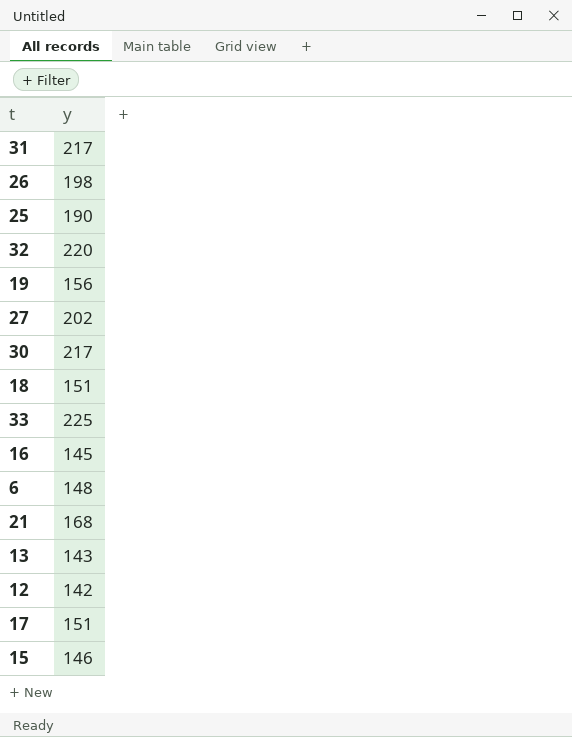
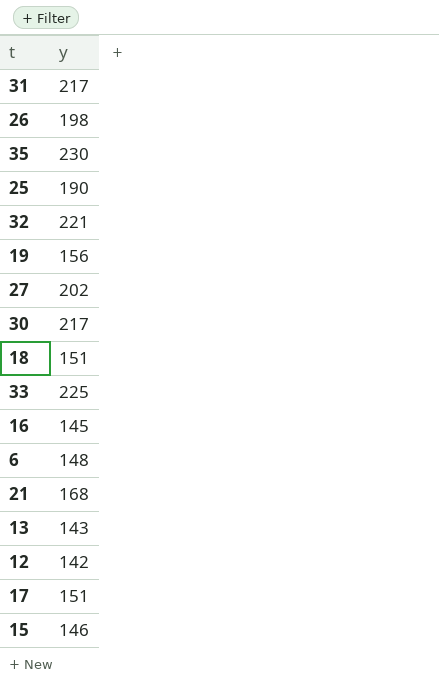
row 35: none -> 230
32 | y: 220 -> 221

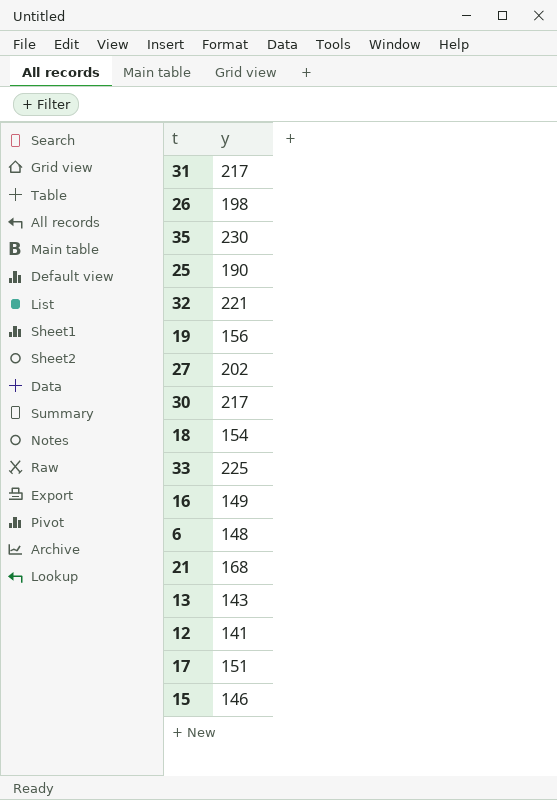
18 | y: 151 -> 154
16 | y: 145 -> 149
12 | y: 142 -> 141

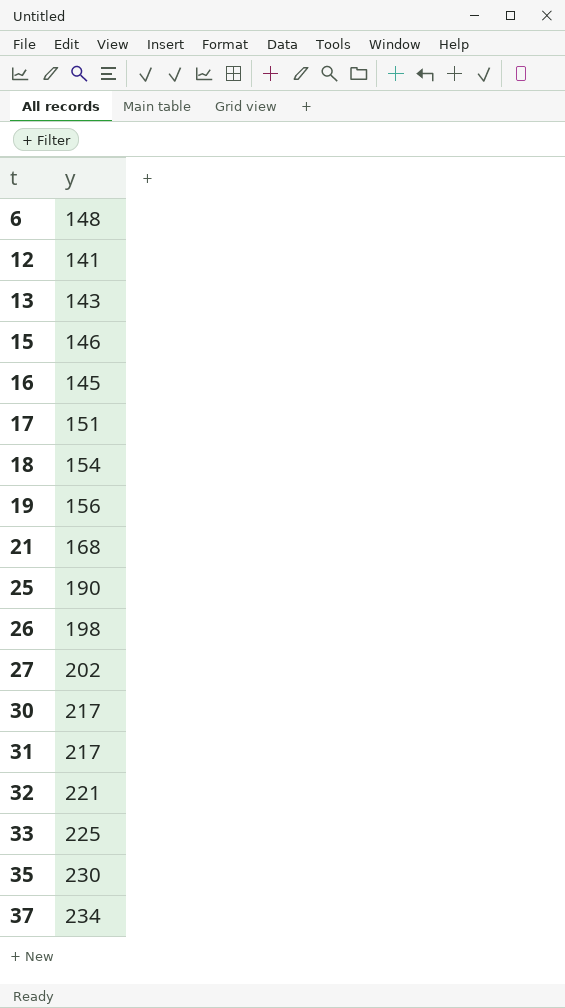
row order: none -> t ascending
16 | y: 149 -> 145
row 37: none -> 234

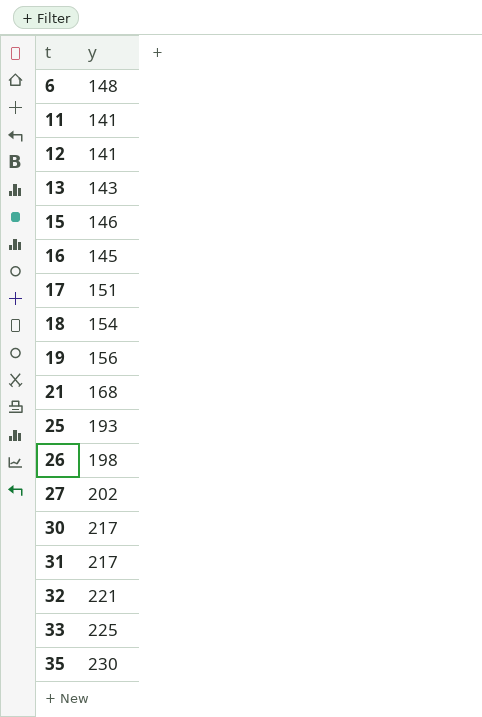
row 37: 234 -> none
row 11: none -> 141
25 | y: 190 -> 193

